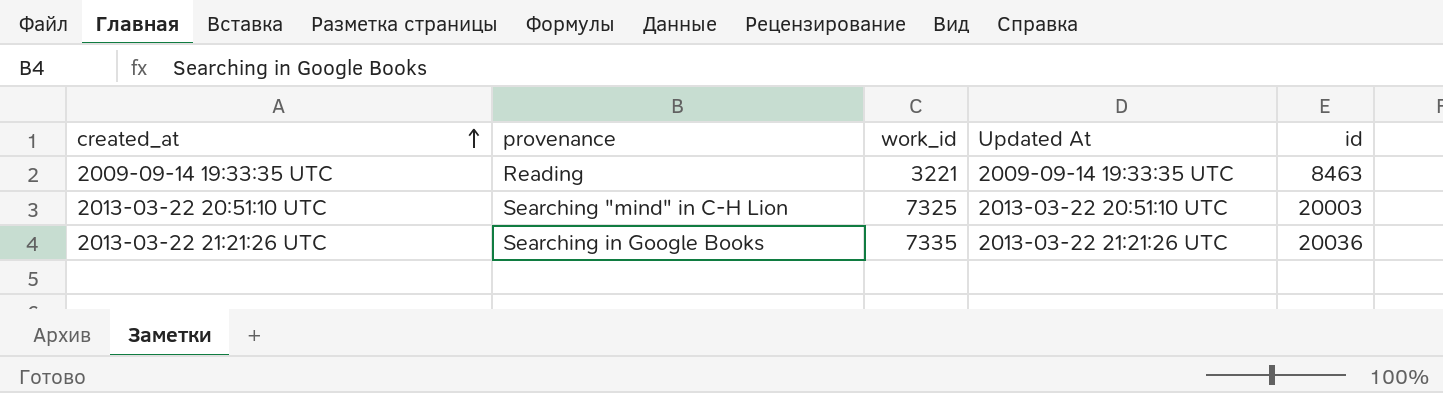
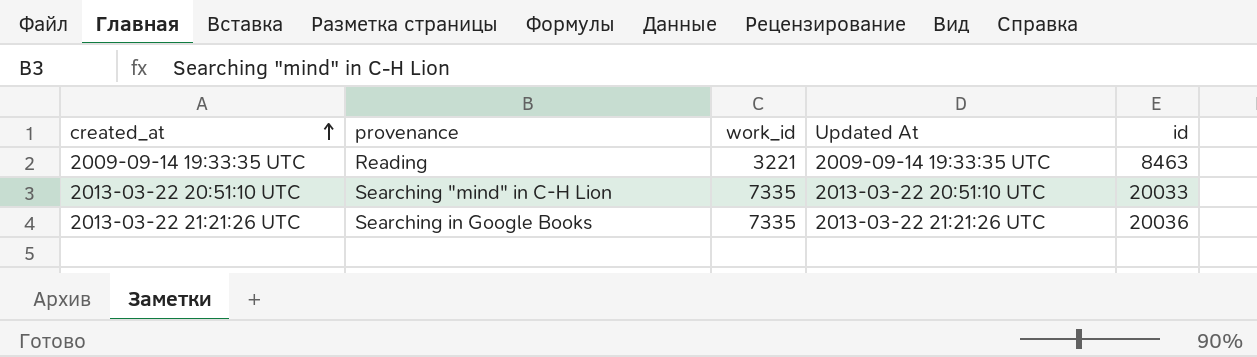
2013-03-22 20:51:10 UTC | work_id: 7325 -> 7335
2013-03-22 20:51:10 UTC | id: 20003 -> 20033

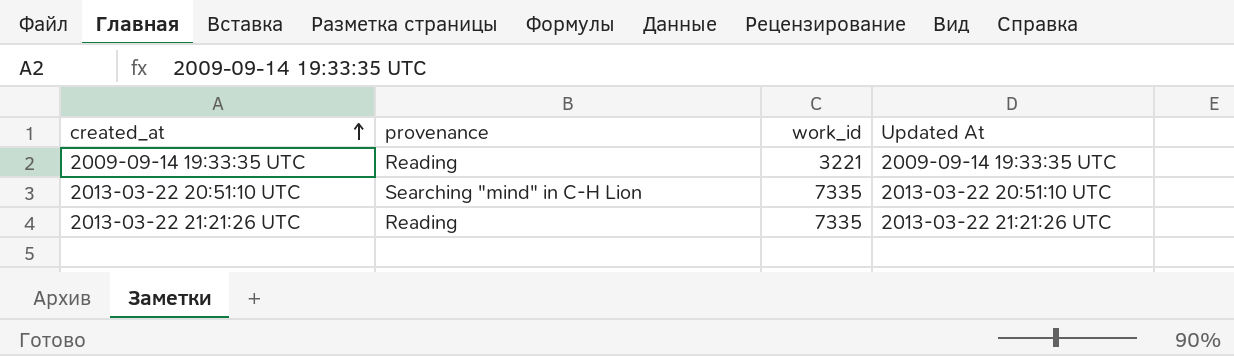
column id | position: 5 -> none
2013-03-22 21:21:26 UTC | provenance: Searching in Google Books -> Reading

